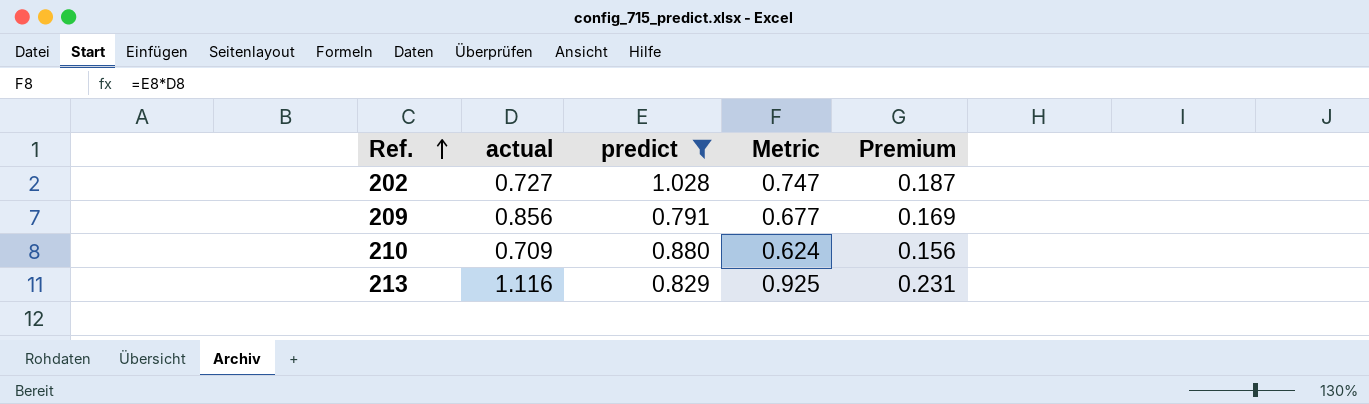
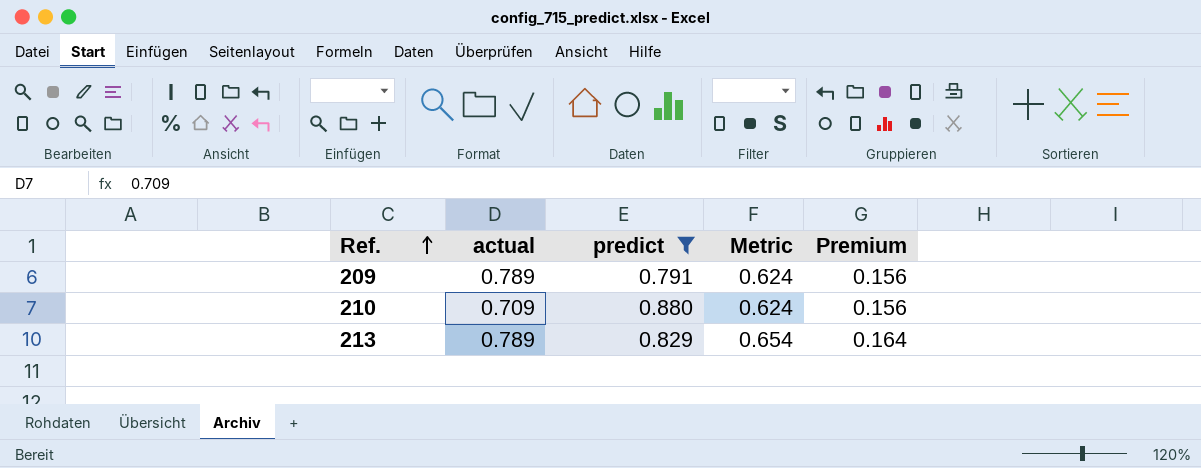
row 202: 0.727 | 1.028 | 0.747 | 0.187 -> none
209 | actual: 0.856 -> 0.789
209 | Metric: 0.677 -> 0.624
209 | Premium: 0.169 -> 0.156
213 | actual: 1.116 -> 0.789
213 | Metric: 0.925 -> 0.654
213 | Premium: 0.231 -> 0.164

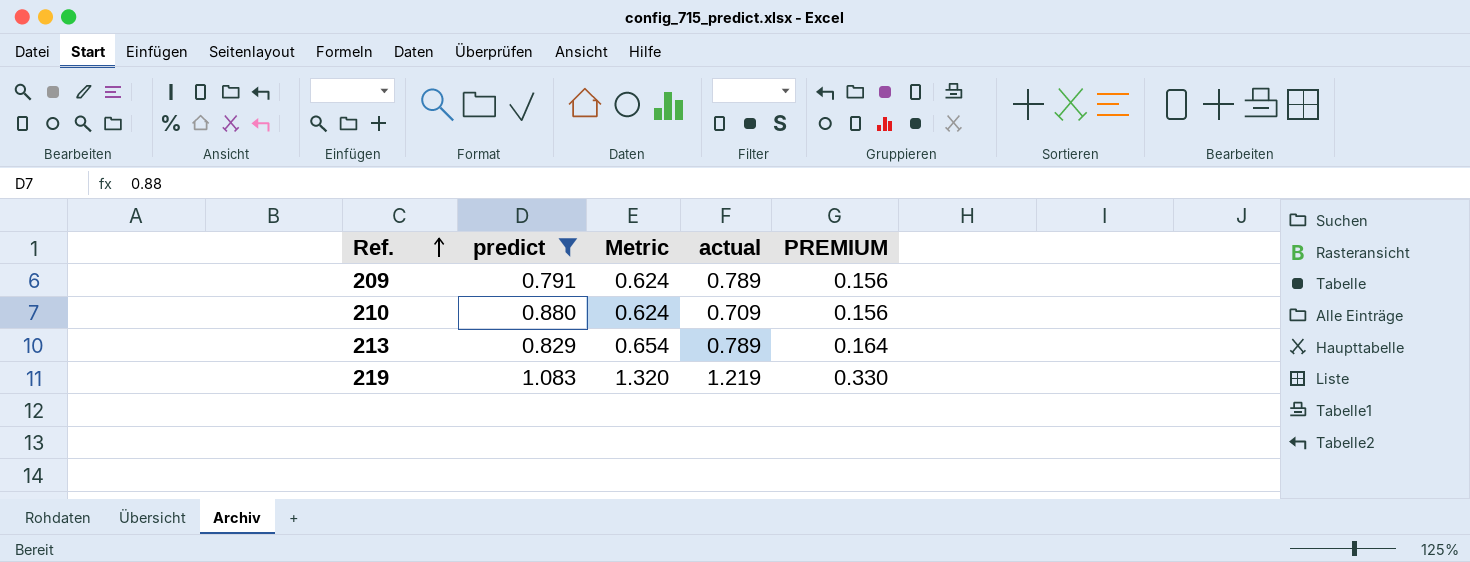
column actual | position: 2 -> 4
column name: Premium -> PREMIUM
row 219: none -> 1.083 | 1.320 | 1.219 | 0.330

